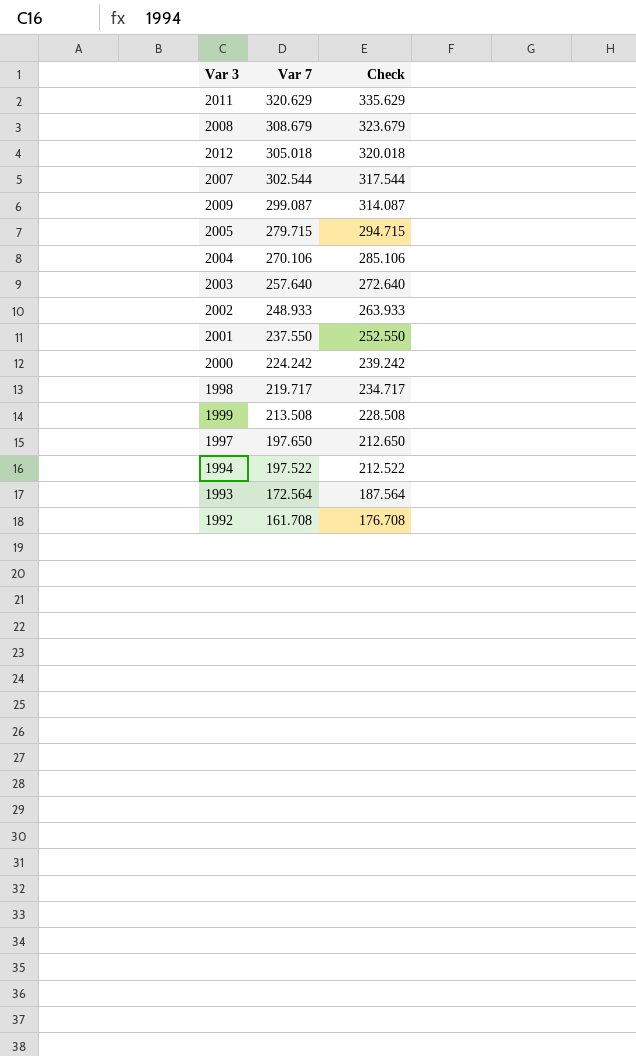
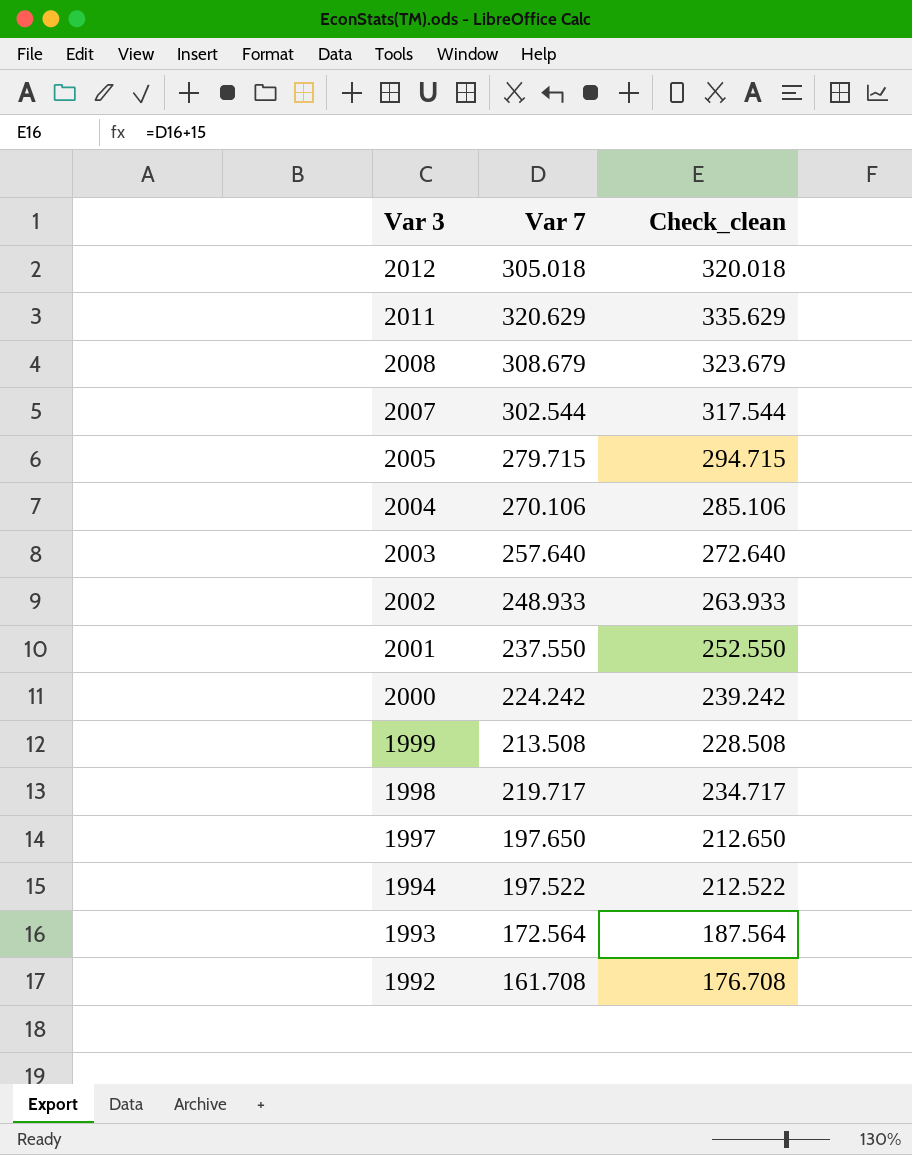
row order: Var 7 descending -> Var 3 descending
column name: Check -> Check_clean
row 2009: 299.087 | 314.087 -> none

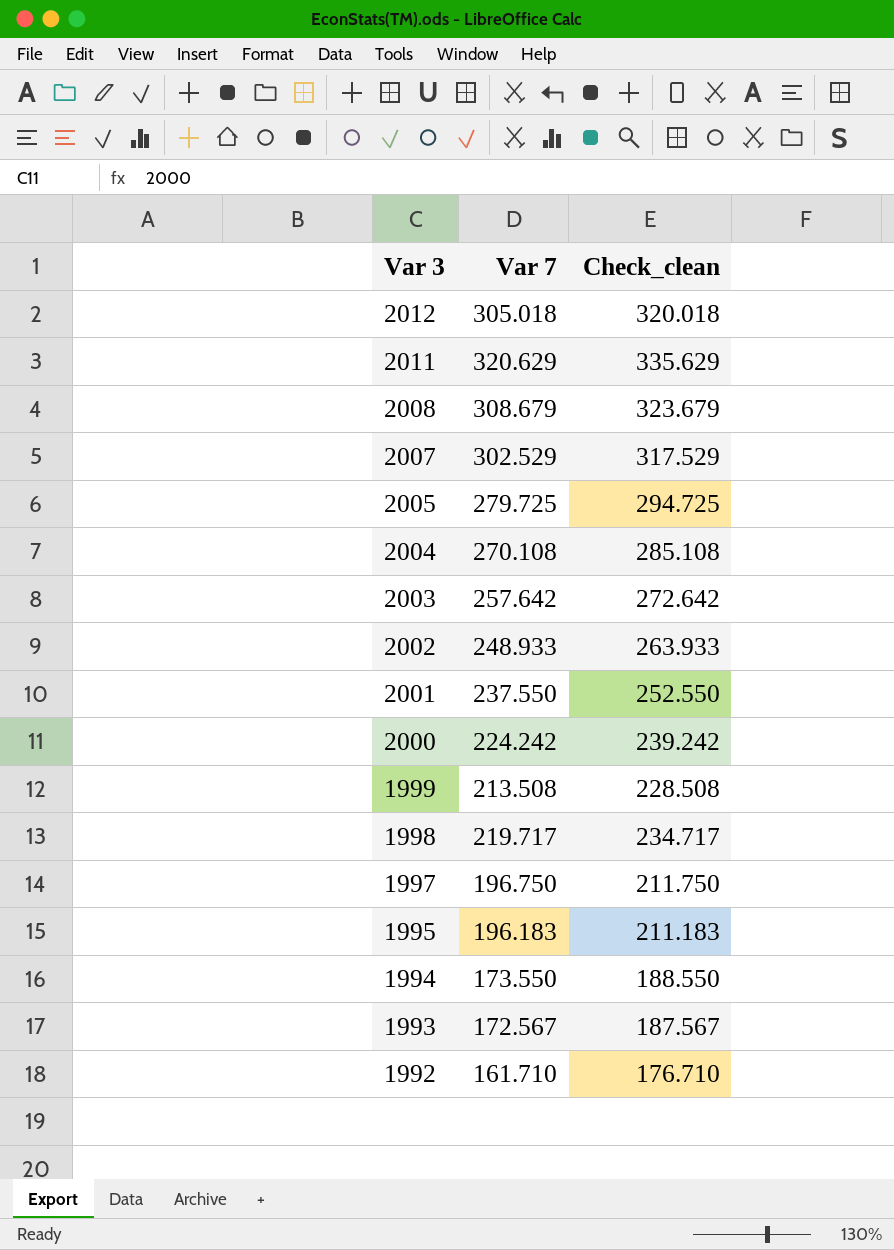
2007 | Var 7: 302.544 -> 302.529
2007 | Check_clean: 317.544 -> 317.529
2005 | Var 7: 279.715 -> 279.725
2005 | Check_clean: 294.715 -> 294.725
2004 | Var 7: 270.106 -> 270.108
2004 | Check_clean: 285.106 -> 285.108
2003 | Var 7: 257.640 -> 257.642
2003 | Check_clean: 272.640 -> 272.642
1997 | Var 7: 197.650 -> 196.750
1997 | Check_clean: 212.650 -> 211.750
row 1995: none -> 196.183 | 211.183
1994 | Var 7: 197.522 -> 173.550
1994 | Check_clean: 212.522 -> 188.550
1993 | Var 7: 172.564 -> 172.567
1993 | Check_clean: 187.564 -> 187.567
1992 | Var 7: 161.708 -> 161.710
1992 | Check_clean: 176.708 -> 176.710

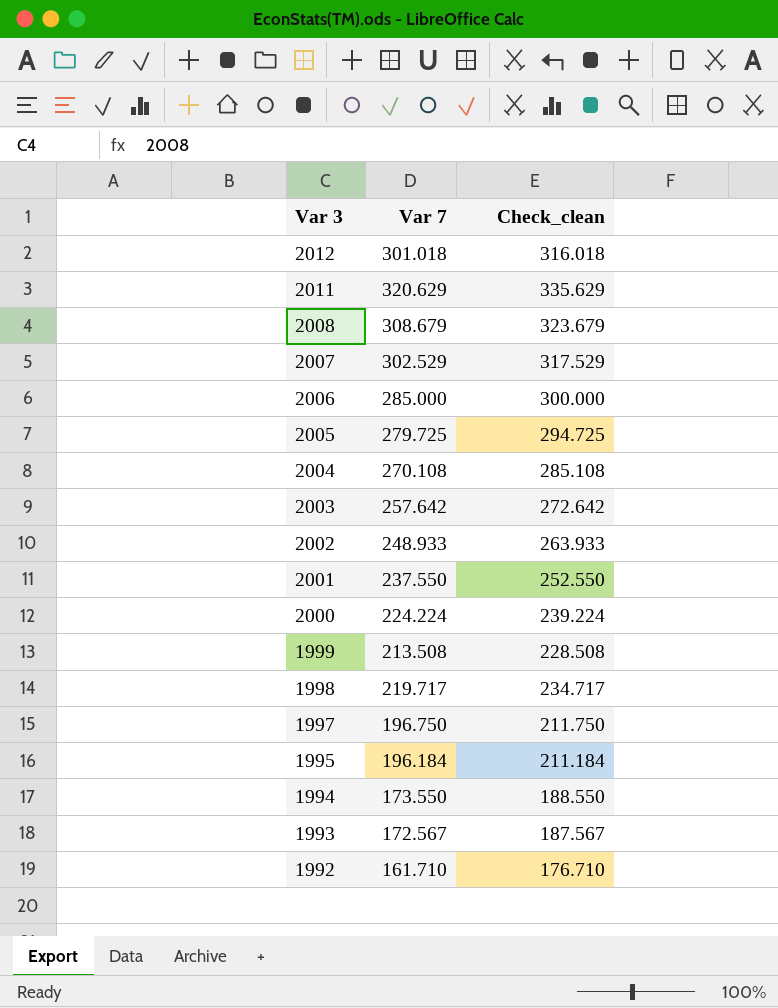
2012 | Var 7: 305.018 -> 301.018
2012 | Check_clean: 320.018 -> 316.018
row 2006: none -> 285.000 | 300.000
2000 | Var 7: 224.242 -> 224.224
2000 | Check_clean: 239.242 -> 239.224
1995 | Var 7: 196.183 -> 196.184
1995 | Check_clean: 211.183 -> 211.184

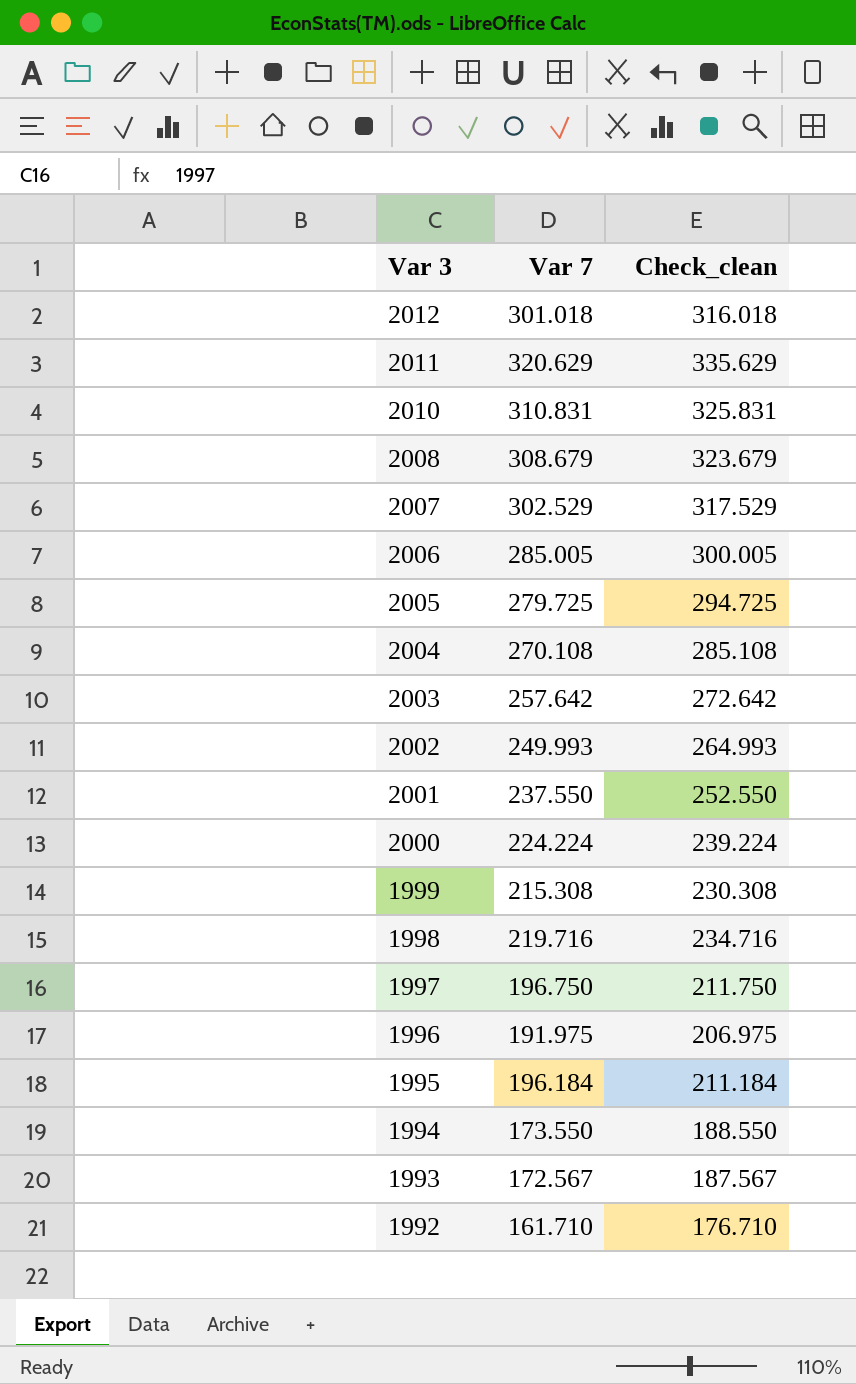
row 2010: none -> 310.831 | 325.831
2006 | Var 7: 285.000 -> 285.005
2006 | Check_clean: 300.000 -> 300.005
2002 | Var 7: 248.933 -> 249.993
2002 | Check_clean: 263.933 -> 264.993
1999 | Var 7: 213.508 -> 215.308
1999 | Check_clean: 228.508 -> 230.308
1998 | Var 7: 219.717 -> 219.716
1998 | Check_clean: 234.717 -> 234.716
row 1996: none -> 191.975 | 206.975

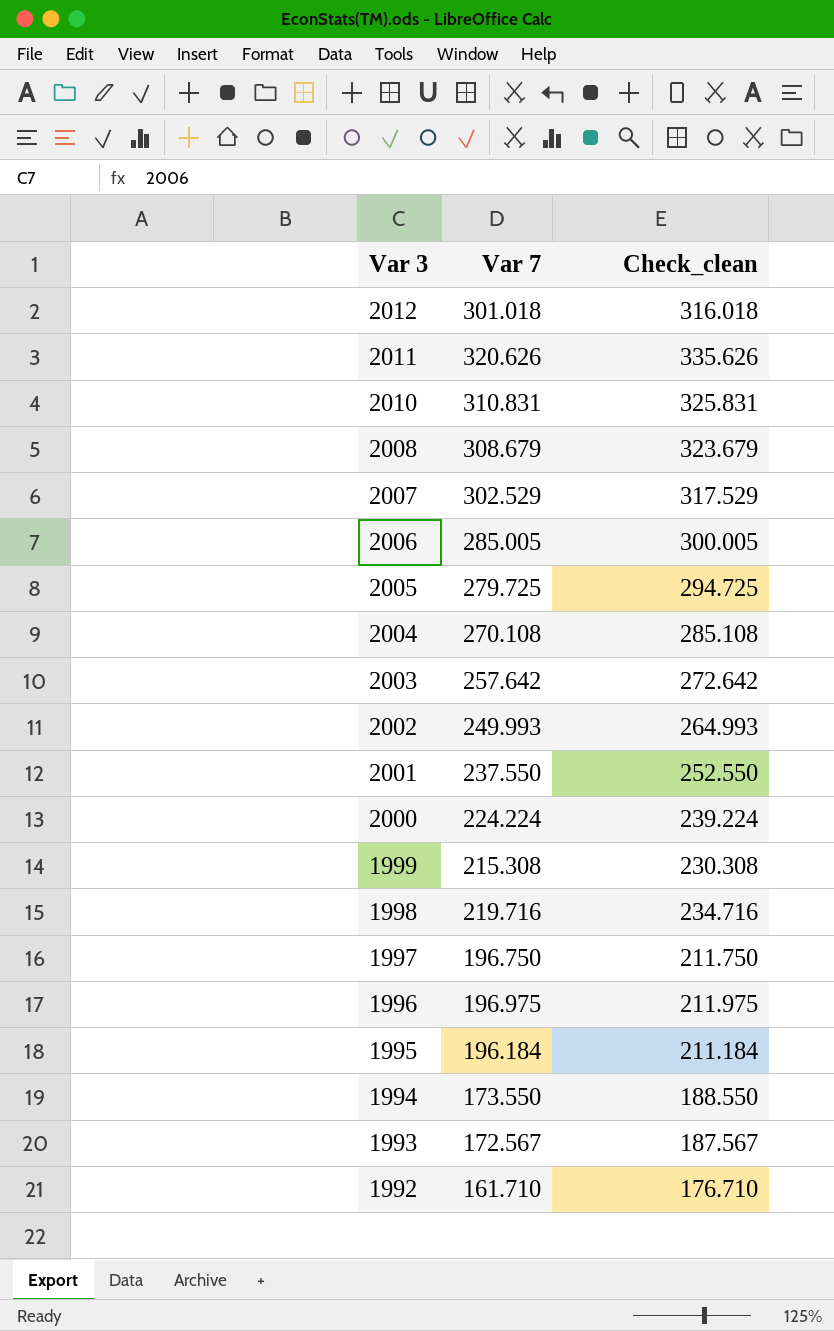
2011 | Var 7: 320.629 -> 320.626
2011 | Check_clean: 335.629 -> 335.626
1996 | Var 7: 191.975 -> 196.975
1996 | Check_clean: 206.975 -> 211.975

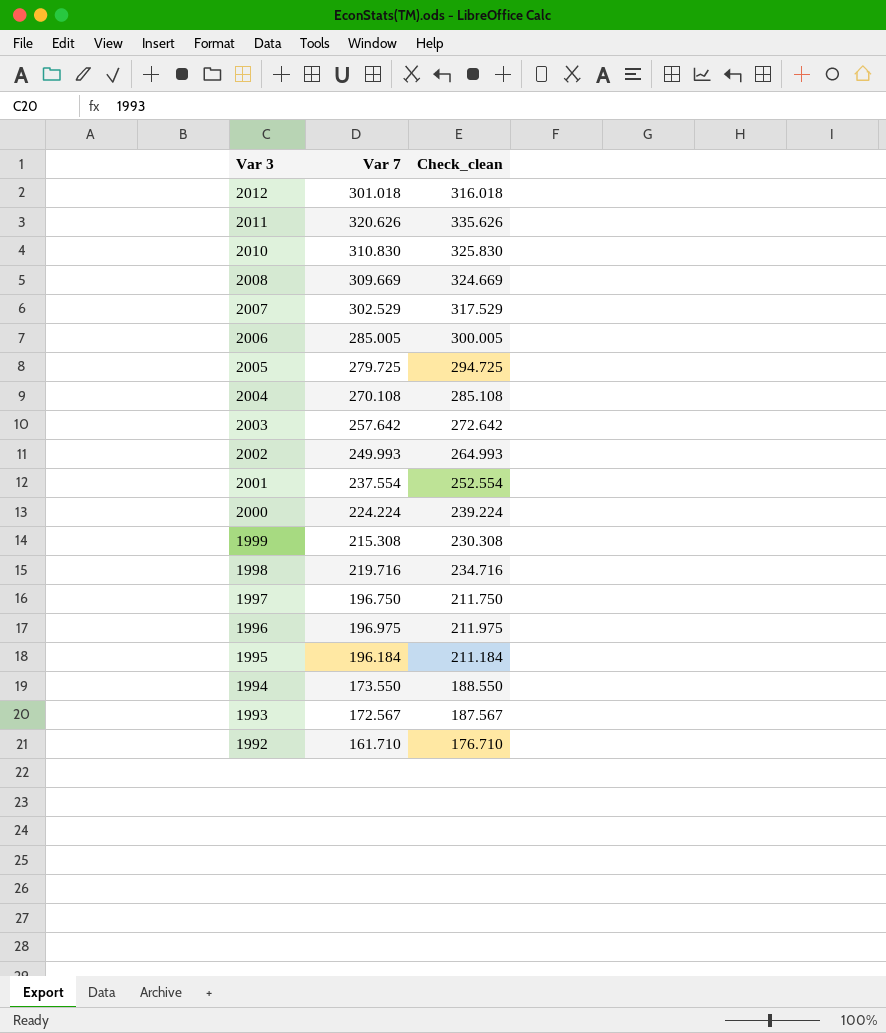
2010 | Var 7: 310.831 -> 310.830
2010 | Check_clean: 325.831 -> 325.830
2008 | Var 7: 308.679 -> 309.669
2008 | Check_clean: 323.679 -> 324.669
2001 | Var 7: 237.550 -> 237.554
2001 | Check_clean: 252.550 -> 252.554

